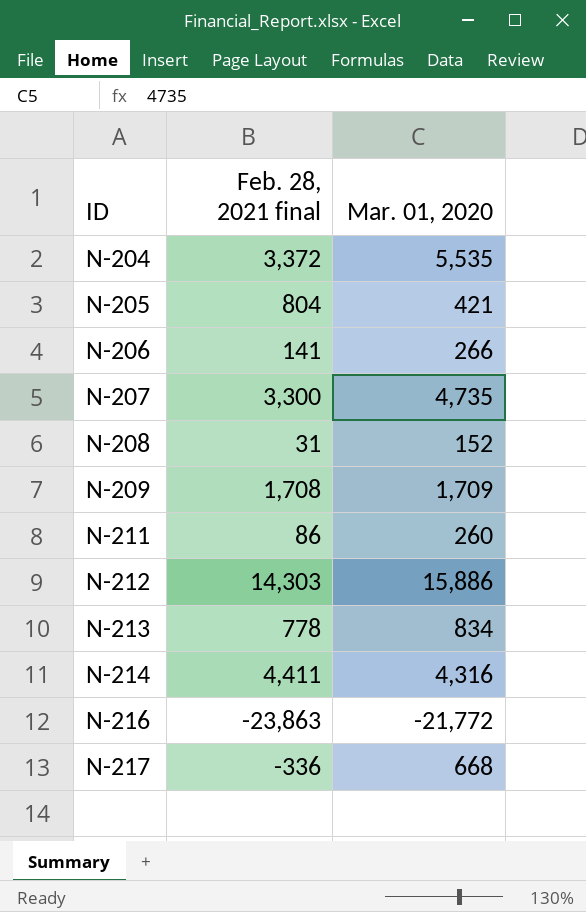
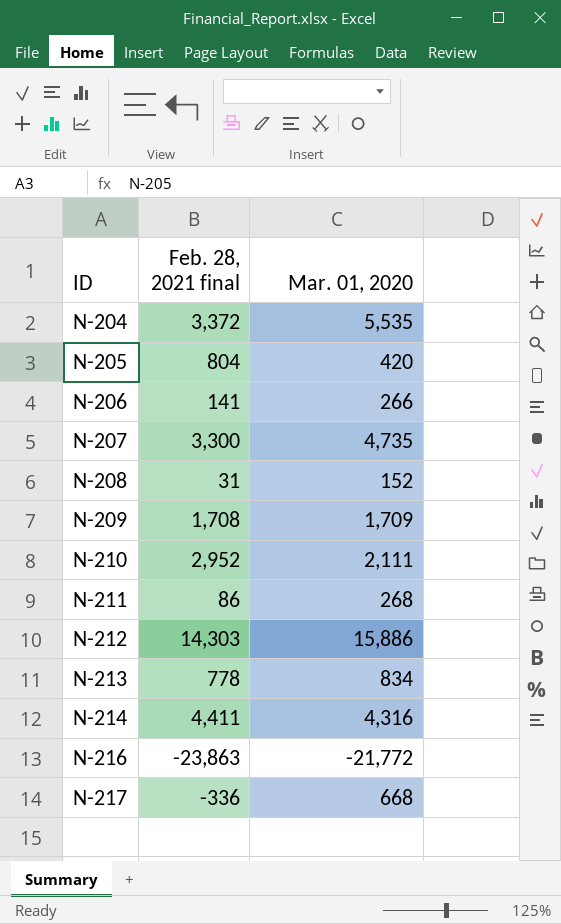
N-205 | Mar. 01, 2020: 421 -> 420
row N-210: none -> 2,952 | 2,111
N-211 | Mar. 01, 2020: 260 -> 268

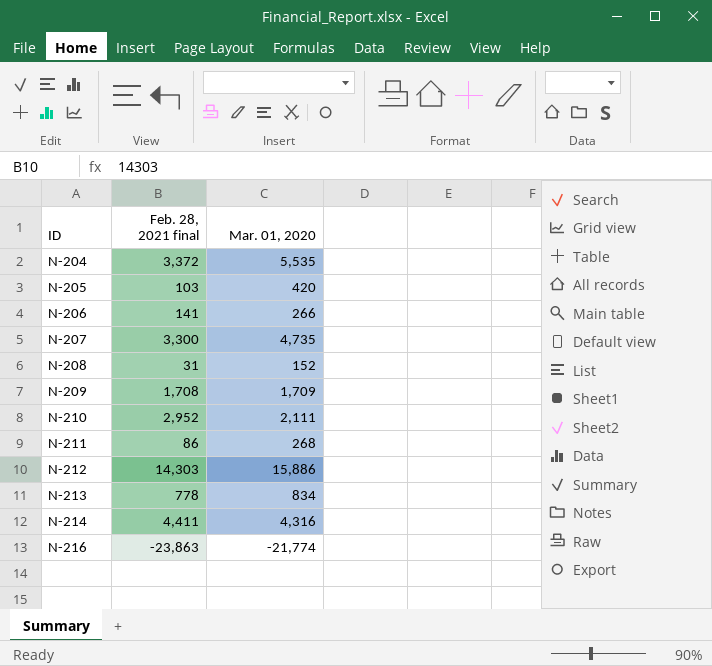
row N-217: -336 | 668 -> none
N-205 | Feb. 28, 2021 final: 804 -> 103
N-216 | Mar. 01, 2020: -21,772 -> -21,774

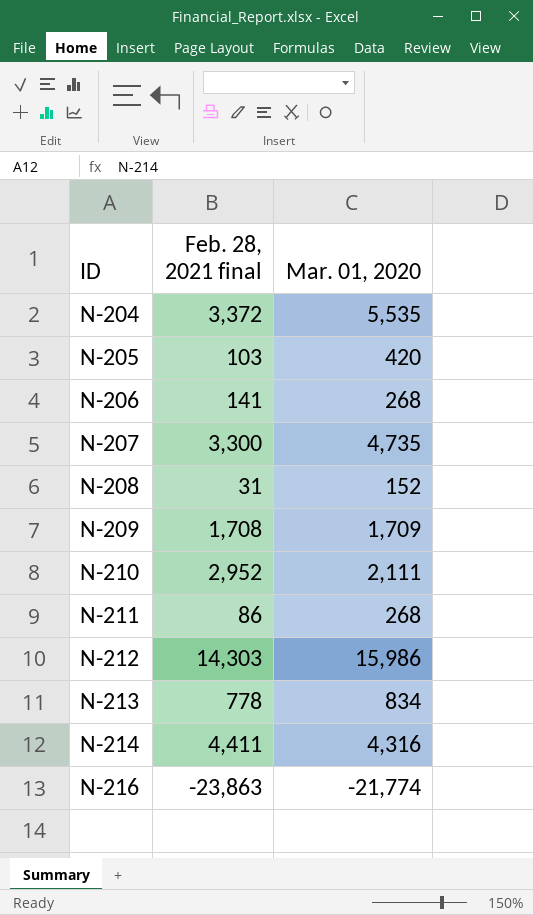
N-206 | Mar. 01, 2020: 266 -> 268
N-212 | Mar. 01, 2020: 15,886 -> 15,986

